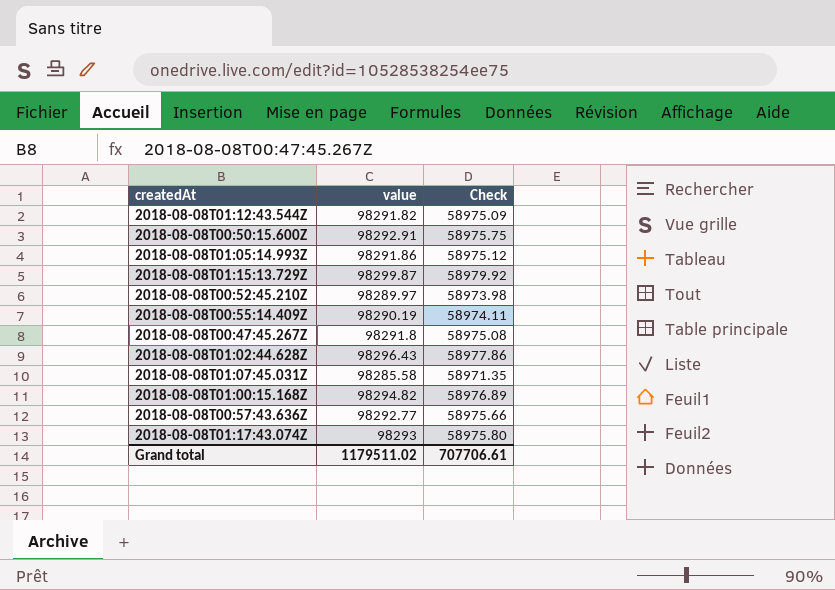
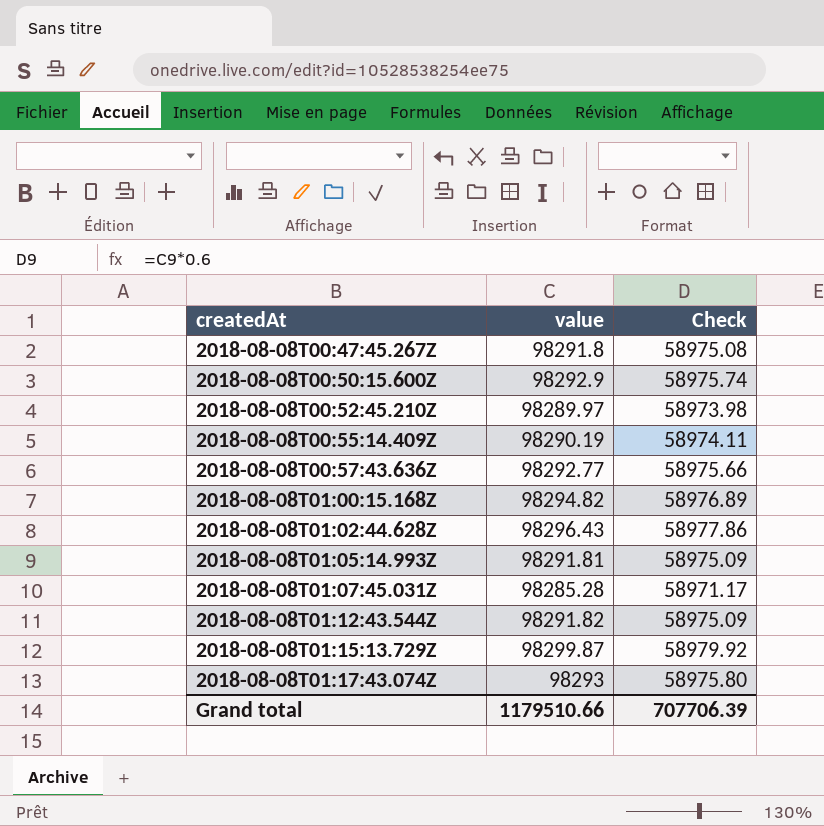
row order: none -> createdAt ascending
2018-08-08T00:50:15.600Z | value: 98292.91 -> 98292.9
2018-08-08T00:50:15.600Z | Check: 58975.75 -> 58975.74
2018-08-08T01:05:14.993Z | value: 98291.86 -> 98291.81
2018-08-08T01:05:14.993Z | Check: 58975.12 -> 58975.09
2018-08-08T01:07:45.031Z | value: 98285.58 -> 98285.28
2018-08-08T01:07:45.031Z | Check: 58971.35 -> 58971.17
Grand total | value: 1179511.02 -> 1179510.66
Grand total | Check: 707706.61 -> 707706.39

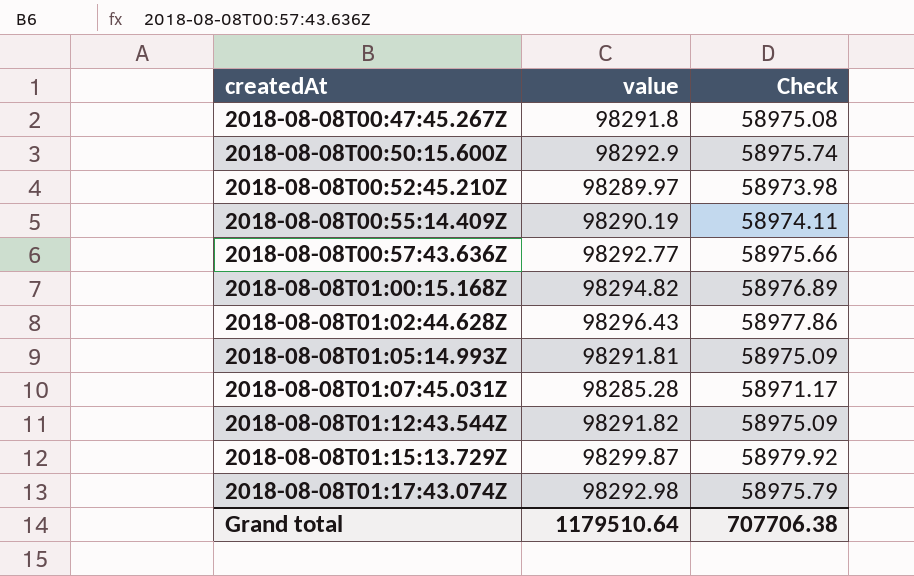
2018-08-08T01:17:43.074Z | value: 98293 -> 98292.98
2018-08-08T01:17:43.074Z | Check: 58975.80 -> 58975.79
Grand total | value: 1179510.66 -> 1179510.64
Grand total | Check: 707706.39 -> 707706.38

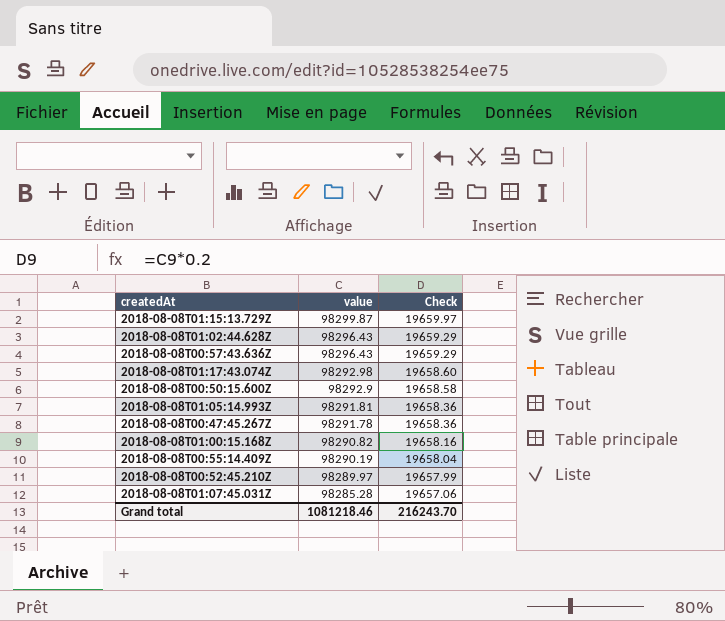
row order: createdAt ascending -> value descending
column Check | formula: [value] * 0.6 -> [value] * 0.2
row 2018-08-08T01:12:43.544Z: 98291.82 | 58975.09 -> none
2018-08-08T00:57:43.636Z | value: 98292.77 -> 98296.43
2018-08-08T00:47:45.267Z | value: 98291.8 -> 98291.78
2018-08-08T01:00:15.168Z | value: 98294.82 -> 98290.82
Grand total | value: 1179510.64 -> 1081218.46
Grand total | Check: 707706.38 -> 216243.70

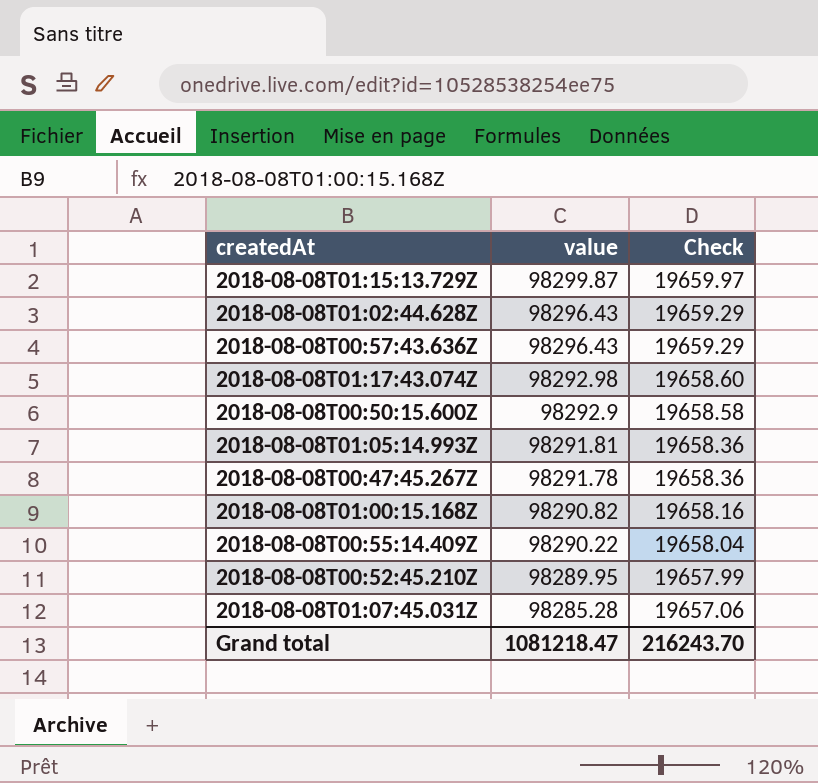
2018-08-08T00:55:14.409Z | value: 98290.19 -> 98290.22
2018-08-08T00:52:45.210Z | value: 98289.97 -> 98289.95
Grand total | value: 1081218.46 -> 1081218.47

